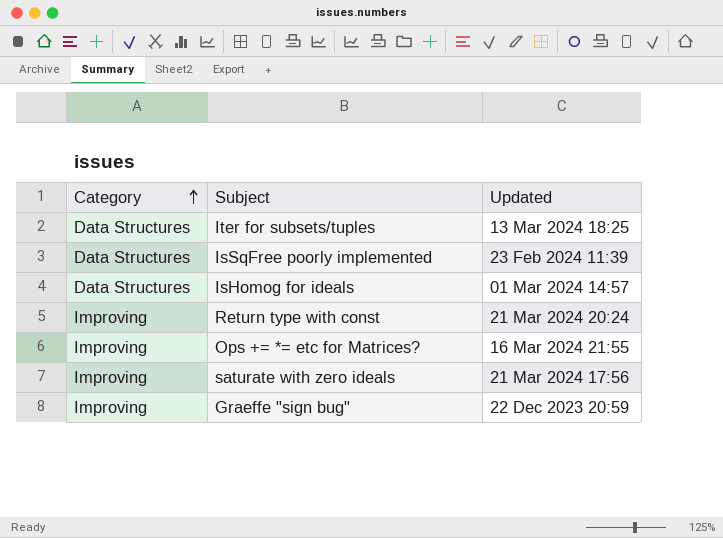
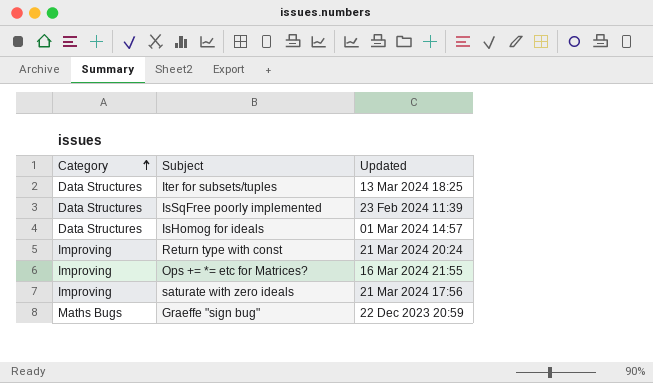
Graeffe "sign bug" | Category: Improving -> Maths Bugs

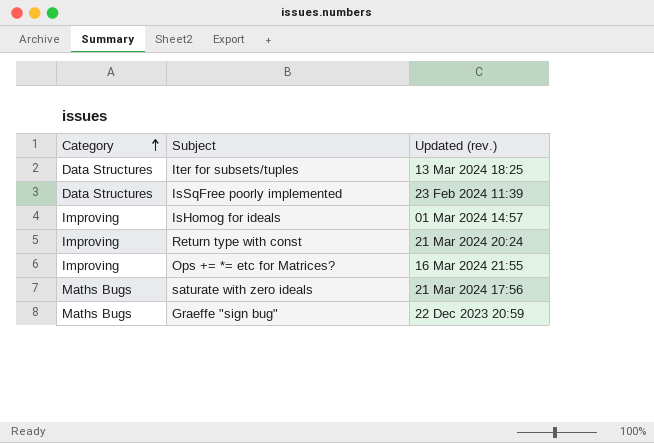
column name: Updated -> Updated (rev.)
IsHomog for ideals | Category: Data Structures -> Improving
saturate with zero ideals | Category: Improving -> Maths Bugs

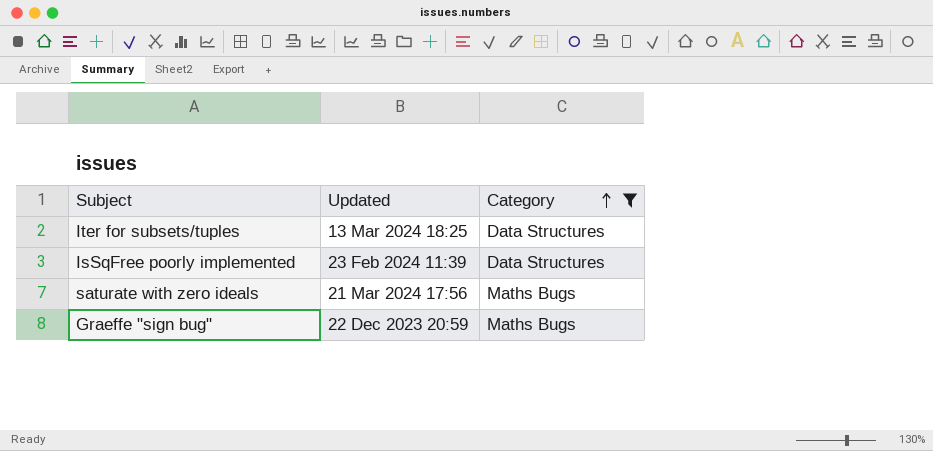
filter: none -> Category != Improving
column name: Updated (rev.) -> Updated
column Category | position: 1 -> 3

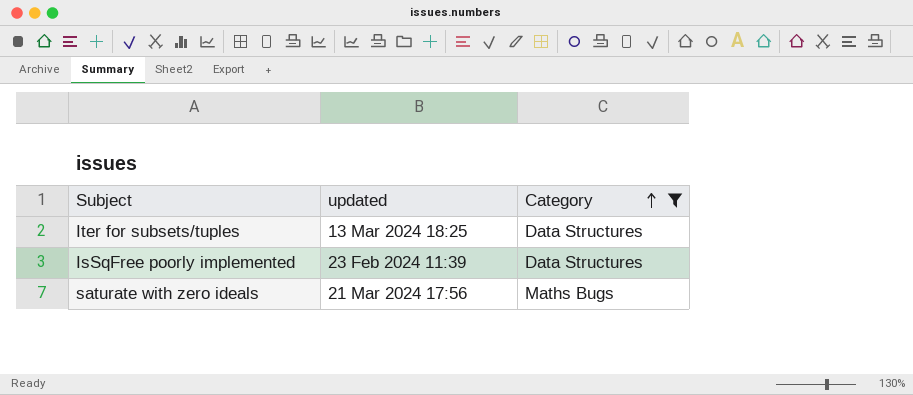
column name: Updated -> updated
row Graeffe "sign bug": 22 Dec 2023 20:59 | Maths Bugs -> none

